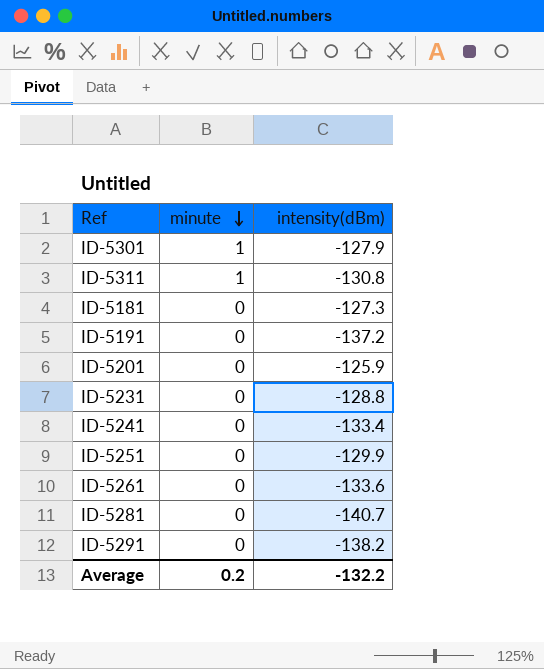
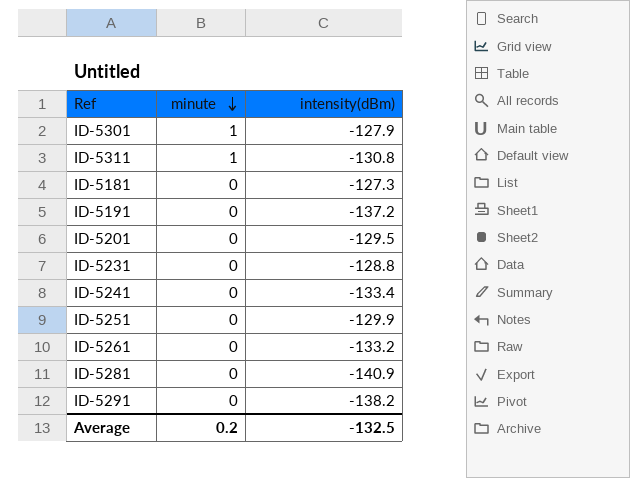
ID-5201 | intensity(dBm): -125.9 -> -129.5
ID-5261 | intensity(dBm): -133.6 -> -133.2
ID-5281 | intensity(dBm): -140.7 -> -140.9
Average | intensity(dBm): -132.2 -> -132.5

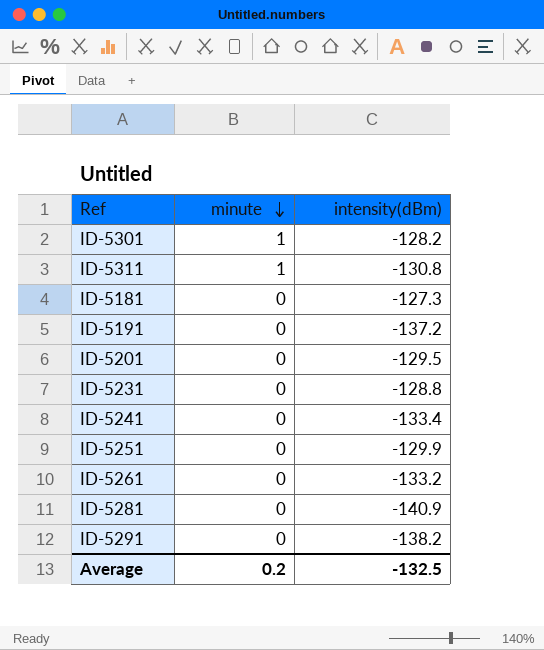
ID-5301 | intensity(dBm): -127.9 -> -128.2

